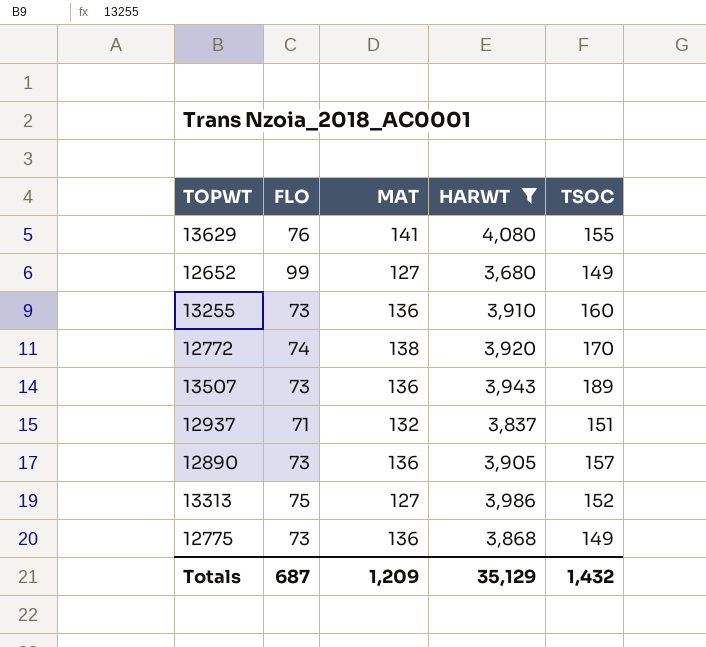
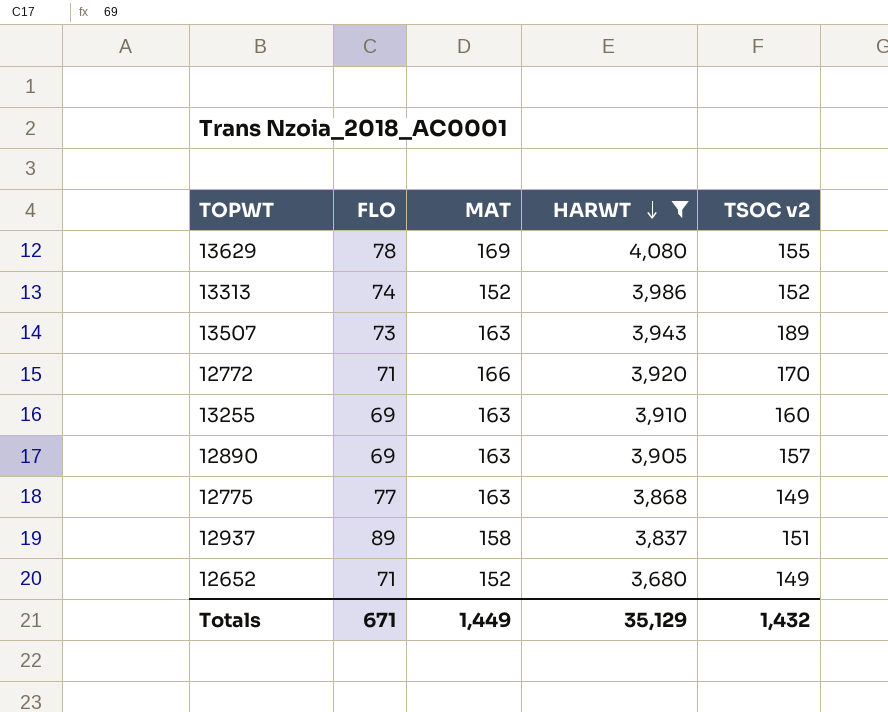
row order: none -> HARWT descending
column name: TSOC -> TSOC v2
13629 | FLO: 76 -> 78
13629 | MAT: 141 -> 169
13313 | FLO: 75 -> 74
13313 | MAT: 127 -> 152
13507 | MAT: 136 -> 163
12772 | FLO: 74 -> 71
12772 | MAT: 138 -> 166
13255 | FLO: 73 -> 69
13255 | MAT: 136 -> 163
12890 | FLO: 73 -> 69
12890 | MAT: 136 -> 163
12775 | FLO: 73 -> 77
12775 | MAT: 136 -> 163
12937 | FLO: 71 -> 89
12937 | MAT: 132 -> 158
12652 | FLO: 99 -> 71
12652 | MAT: 127 -> 152
Totals | FLO: 687 -> 671
Totals | MAT: 1,209 -> 1,449

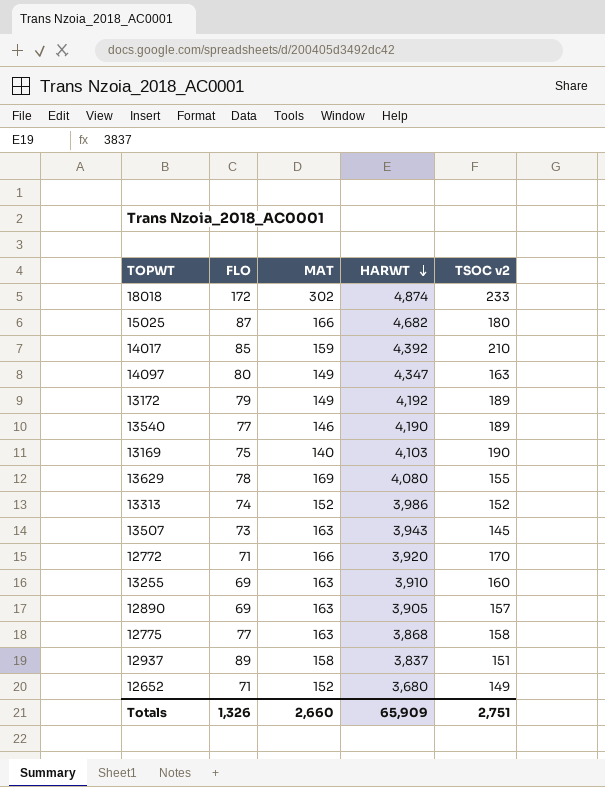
filter: HARWT <= 4,080 -> none
13507 | TSOC v2: 189 -> 145
12775 | TSOC v2: 149 -> 158
Totals | FLO: 671 -> 1,326
Totals | MAT: 1,449 -> 2,660
Totals | HARWT: 35,129 -> 65,909
Totals | TSOC v2: 1,432 -> 2,751

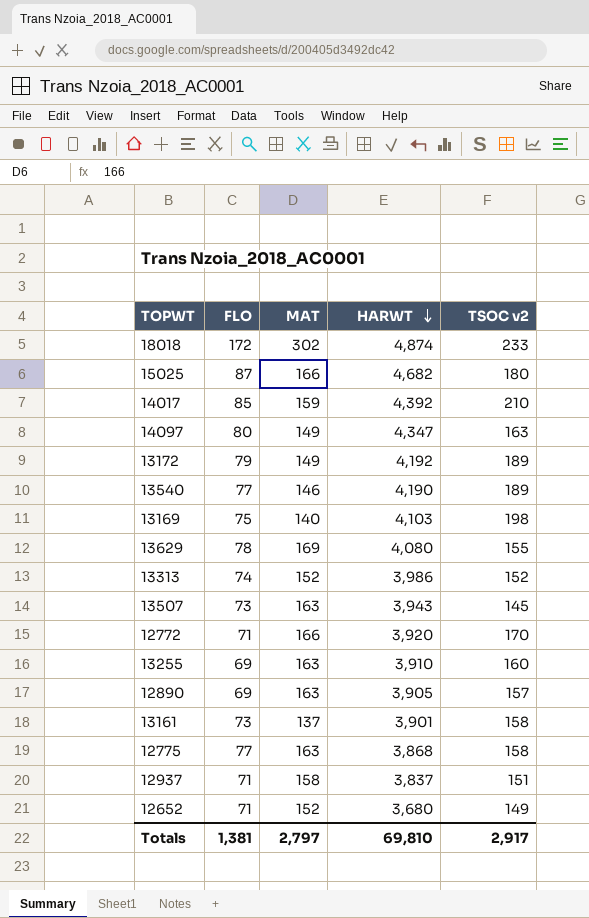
13169 | TSOC v2: 190 -> 198
row 13161: none -> 73 | 137 | 3,901 | 158
12937 | FLO: 89 -> 71
Totals | FLO: 1,326 -> 1,381
Totals | MAT: 2,660 -> 2,797
Totals | HARWT: 65,909 -> 69,810
Totals | TSOC v2: 2,751 -> 2,917

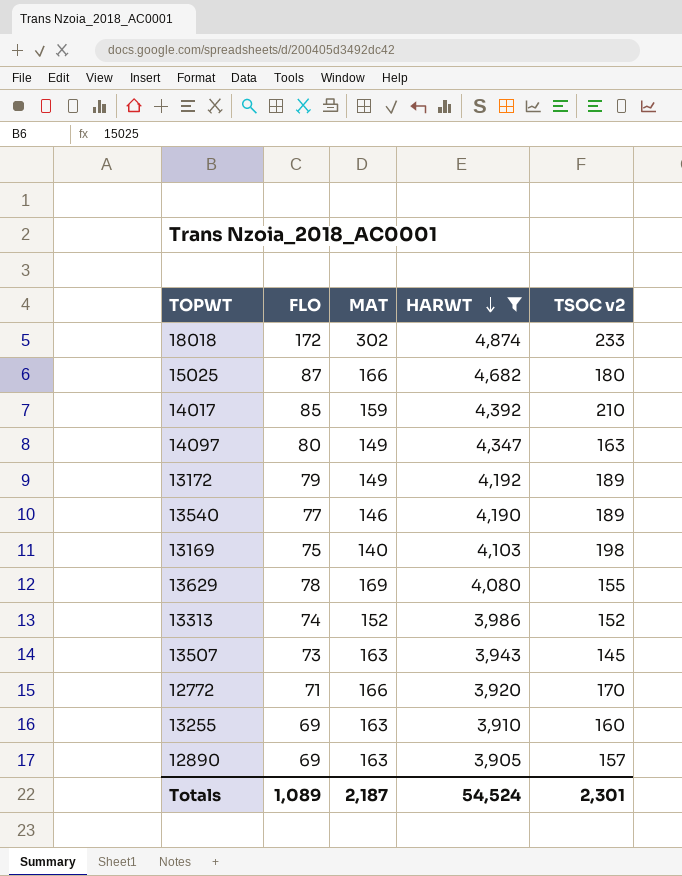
filter: none -> HARWT >= 3,905
Totals | FLO: 1,381 -> 1,089
Totals | MAT: 2,797 -> 2,187
Totals | HARWT: 69,810 -> 54,524
Totals | TSOC v2: 2,917 -> 2,301

